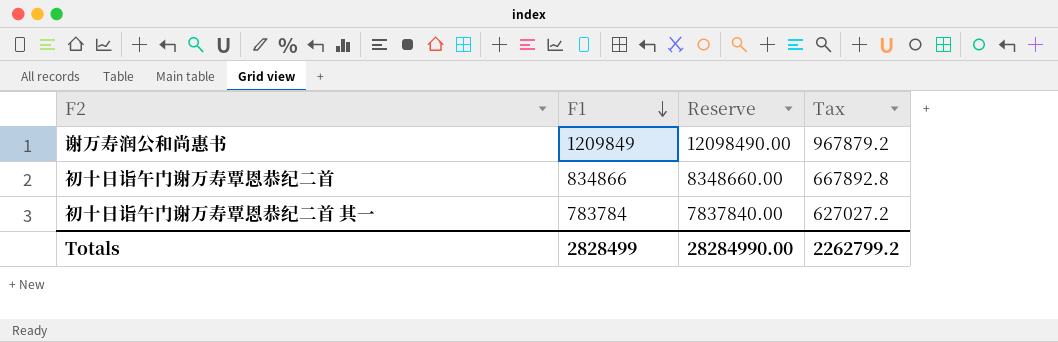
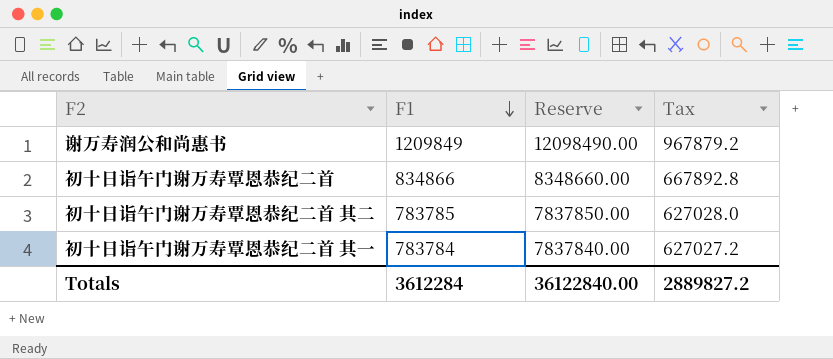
row 初十日诣午门谢万寿覃恩恭纪二首 其二: none -> 783785 | 7837850.00 | 627028.0
Totals | F1: 2828499 -> 3612284
Totals | Reserve: 28284990.00 -> 36122840.00
Totals | Tax: 2262799.2 -> 2889827.2

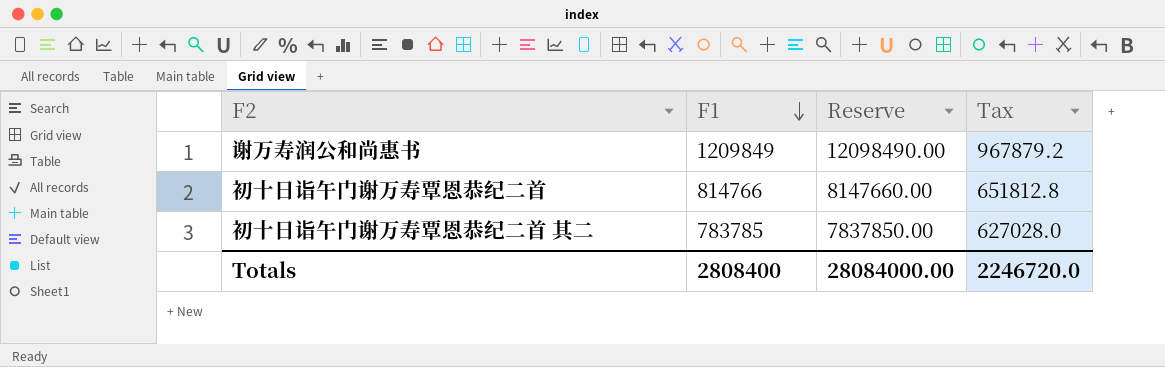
row 初十日诣午门谢万寿覃恩恭纪二首 其一: 783784 | 7837840.00 | 627027.2 -> none
初十日诣午门谢万寿覃恩恭纪二首 | F1: 834866 -> 814766
初十日诣午门谢万寿覃恩恭纪二首 | Reserve: 8348660.00 -> 8147660.00
初十日诣午门谢万寿覃恩恭纪二首 | Tax: 667892.8 -> 651812.8
Totals | F1: 3612284 -> 2808400
Totals | Reserve: 36122840.00 -> 28084000.00
Totals | Tax: 2889827.2 -> 2246720.0

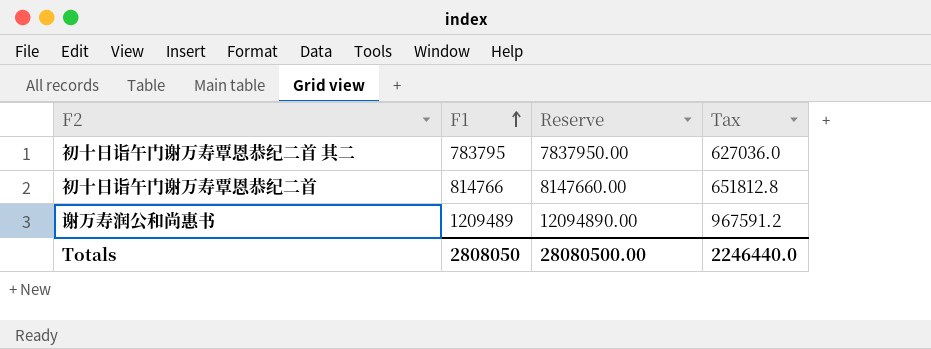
row order: F1 descending -> F1 ascending
初十日诣午门谢万寿覃恩恭纪二首 其二 | F1: 783785 -> 783795
初十日诣午门谢万寿覃恩恭纪二首 其二 | Reserve: 7837850.00 -> 7837950.00
初十日诣午门谢万寿覃恩恭纪二首 其二 | Tax: 627028.0 -> 627036.0
谢万寿润公和尚惠书 | F1: 1209849 -> 1209489
谢万寿润公和尚惠书 | Reserve: 12098490.00 -> 12094890.00
谢万寿润公和尚惠书 | Tax: 967879.2 -> 967591.2
Totals | F1: 2808400 -> 2808050
Totals | Reserve: 28084000.00 -> 28080500.00
Totals | Tax: 2246720.0 -> 2246440.0

